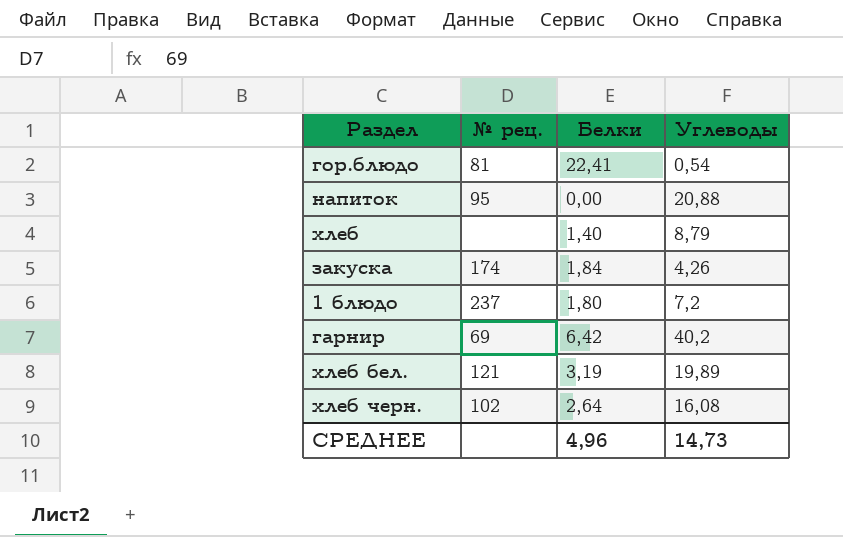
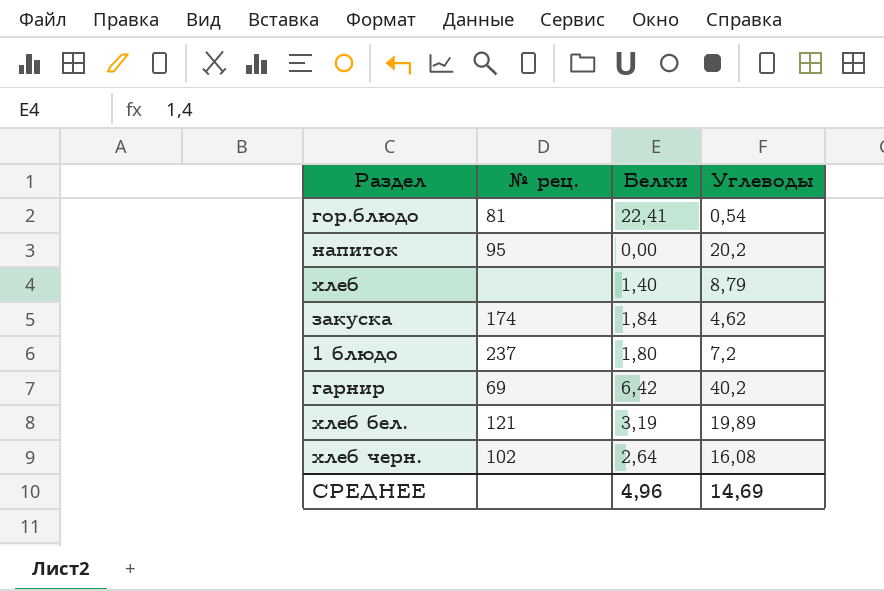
напиток | Углеводы: 20,88 -> 20,2
закуска | Углеводы: 4,26 -> 4,62
СРЕДНЕЕ | Углеводы: 14,73 -> 14,69

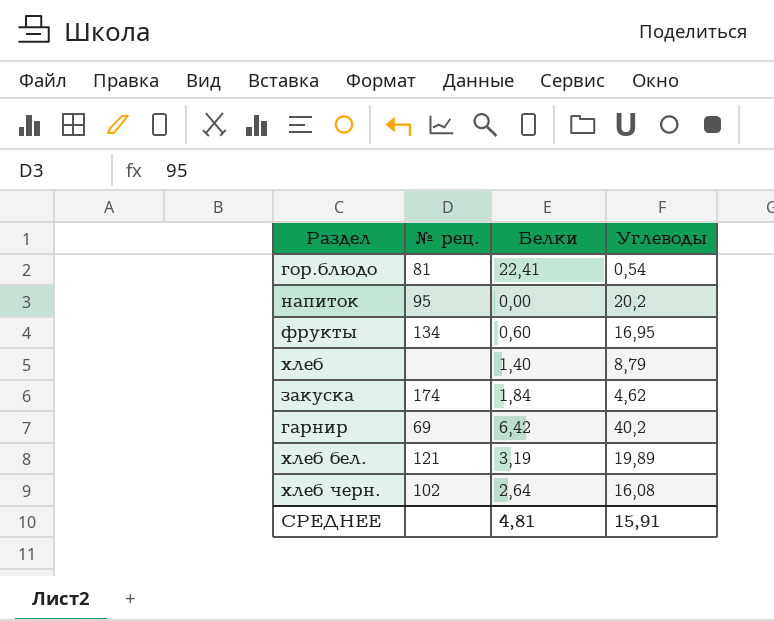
row 1 блюдо: 237 | 1,80 | 7,2 -> none
row фрукты: none -> 134 | 0,60 | 16,95
СРЕДНЕЕ | Белки: 4,96 -> 4,81
СРЕДНЕЕ | Углеводы: 14,69 -> 15,91

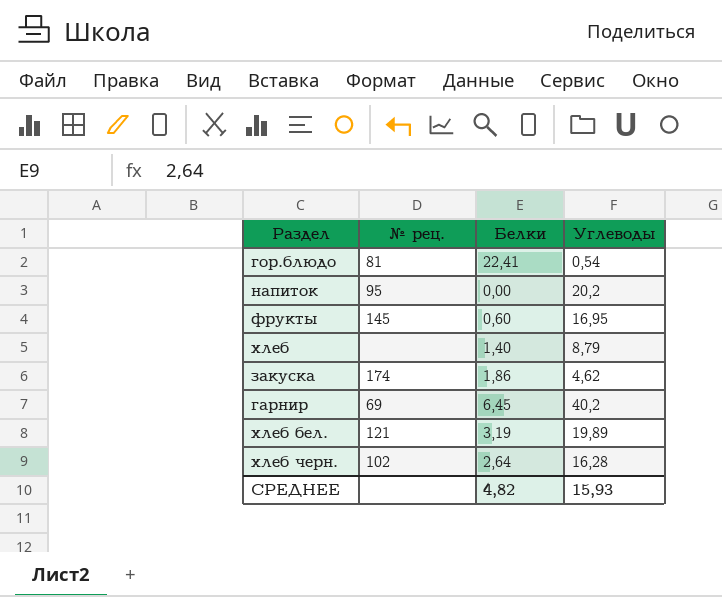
фрукты | № рец.: 134 -> 145
закуска | Белки: 1,84 -> 1,86
гарнир | Белки: 6,42 -> 6,45
хлеб черн. | Углеводы: 16,08 -> 16,28
СРЕДНЕЕ | Белки: 4,81 -> 4,82
СРЕДНЕЕ | Углеводы: 15,91 -> 15,93

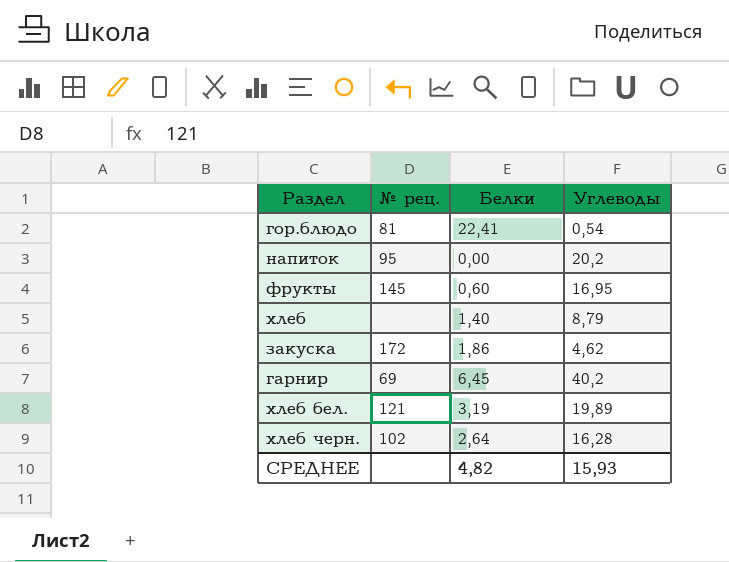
закуска | № рец.: 174 -> 172

